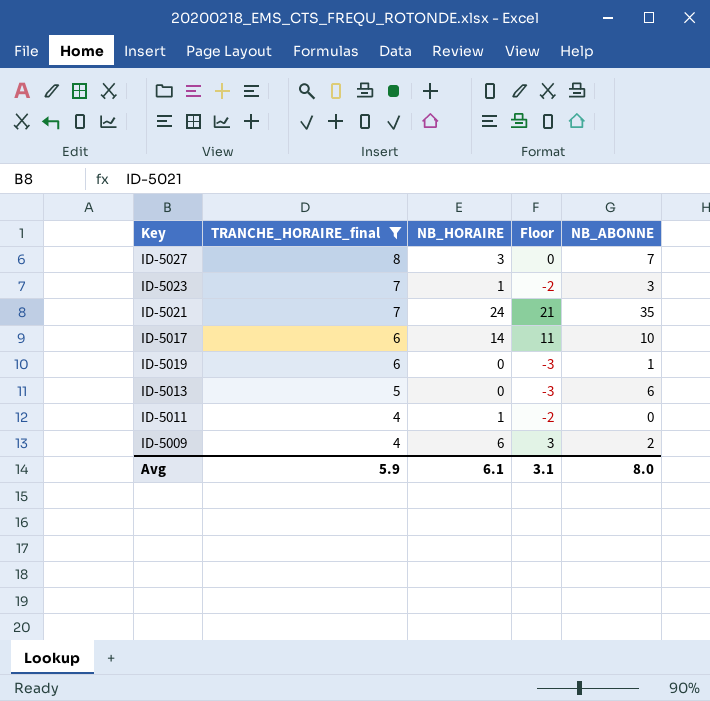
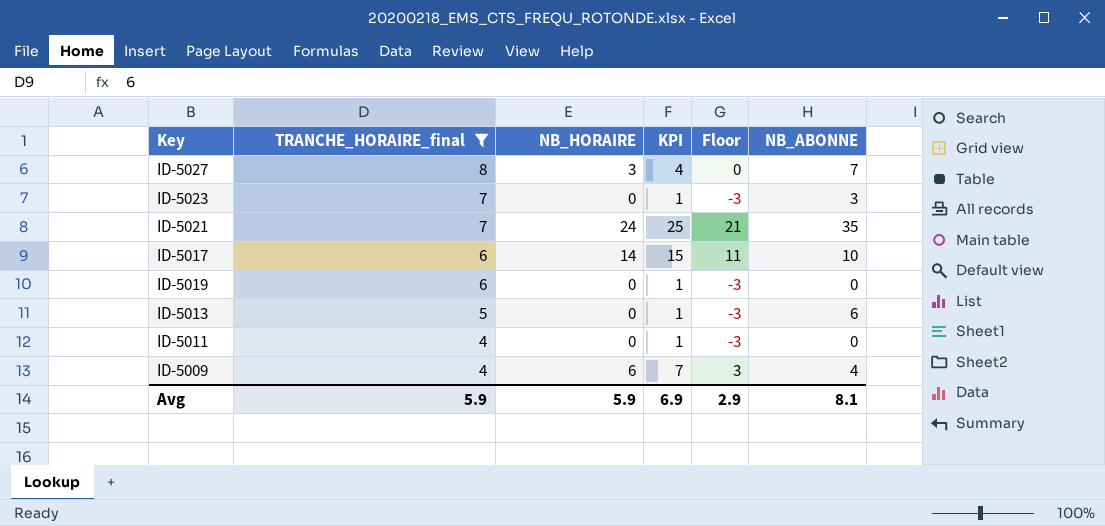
column KPI | formula: none -> [NB_HORAIRE] + 1
ID-5023 | NB_HORAIRE: 1 -> 0
ID-5023 | Floor: -2 -> -3
ID-5019 | NB_ABONNE: 1 -> 0
ID-5011 | NB_HORAIRE: 1 -> 0
ID-5011 | Floor: -2 -> -3
ID-5009 | NB_ABONNE: 2 -> 4
Avg | NB_HORAIRE: 6.1 -> 5.9
Avg | Floor: 3.1 -> 2.9
Avg | NB_ABONNE: 8.0 -> 8.1

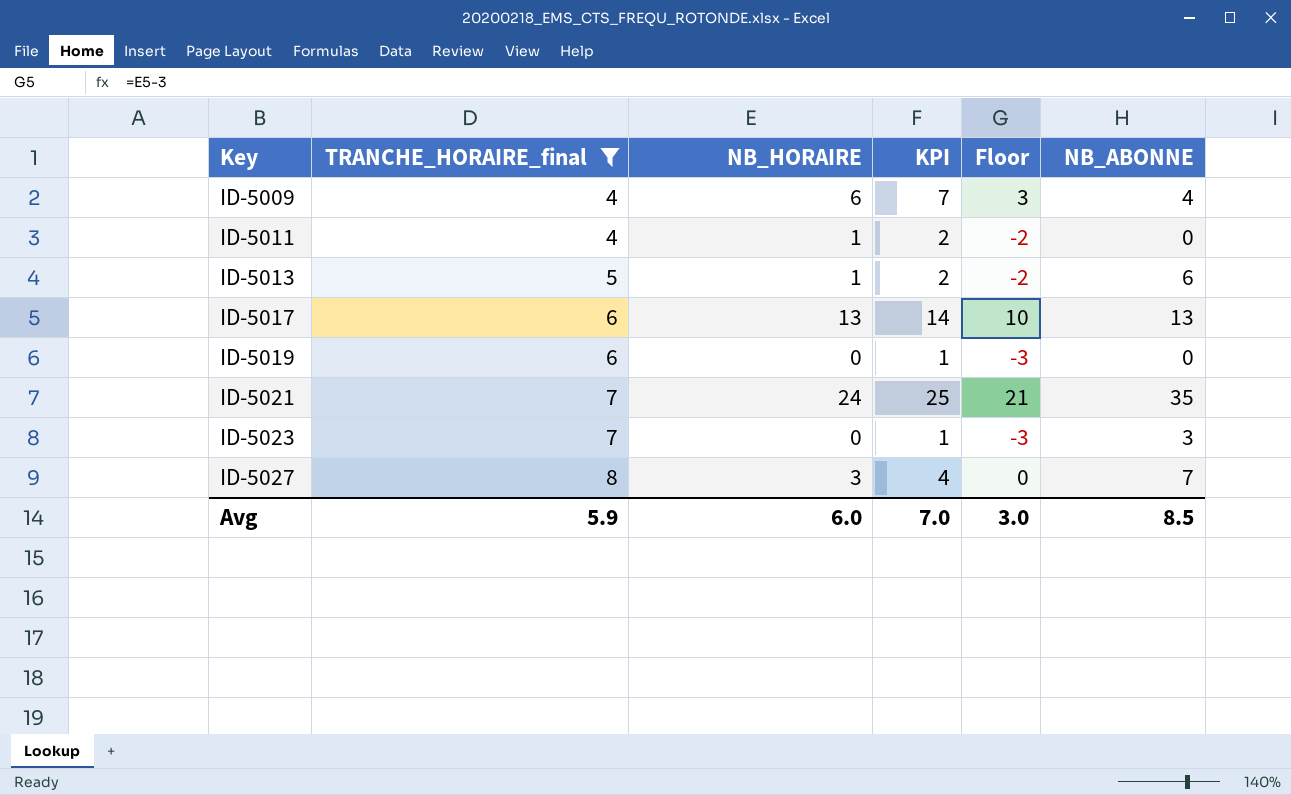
row order: TRANCHE_HORAIRE_final descending -> Key ascending
ID-5011 | NB_HORAIRE: 0 -> 1
ID-5011 | KPI: 1 -> 2
ID-5011 | Floor: -3 -> -2
ID-5013 | NB_HORAIRE: 0 -> 1
ID-5013 | KPI: 1 -> 2
ID-5013 | Floor: -3 -> -2
ID-5017 | NB_HORAIRE: 14 -> 13
ID-5017 | KPI: 15 -> 14
ID-5017 | Floor: 11 -> 10
ID-5017 | NB_ABONNE: 10 -> 13
Avg | NB_HORAIRE: 5.9 -> 6.0
Avg | KPI: 6.9 -> 7.0
Avg | Floor: 2.9 -> 3.0
Avg | NB_ABONNE: 8.1 -> 8.5

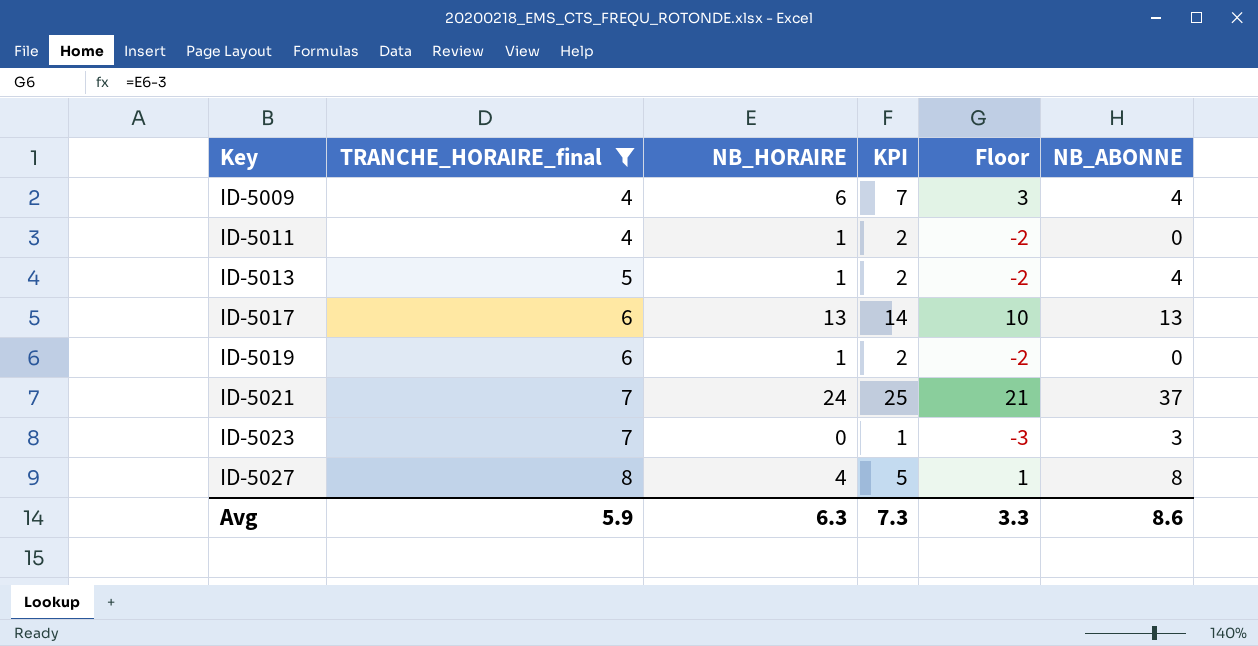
ID-5013 | NB_ABONNE: 6 -> 4
ID-5019 | NB_HORAIRE: 0 -> 1
ID-5019 | KPI: 1 -> 2
ID-5019 | Floor: -3 -> -2
ID-5021 | NB_ABONNE: 35 -> 37
ID-5027 | NB_HORAIRE: 3 -> 4
ID-5027 | KPI: 4 -> 5
ID-5027 | Floor: 0 -> 1
ID-5027 | NB_ABONNE: 7 -> 8
Avg | NB_HORAIRE: 6.0 -> 6.3
Avg | KPI: 7.0 -> 7.3
Avg | Floor: 3.0 -> 3.3
Avg | NB_ABONNE: 8.5 -> 8.6

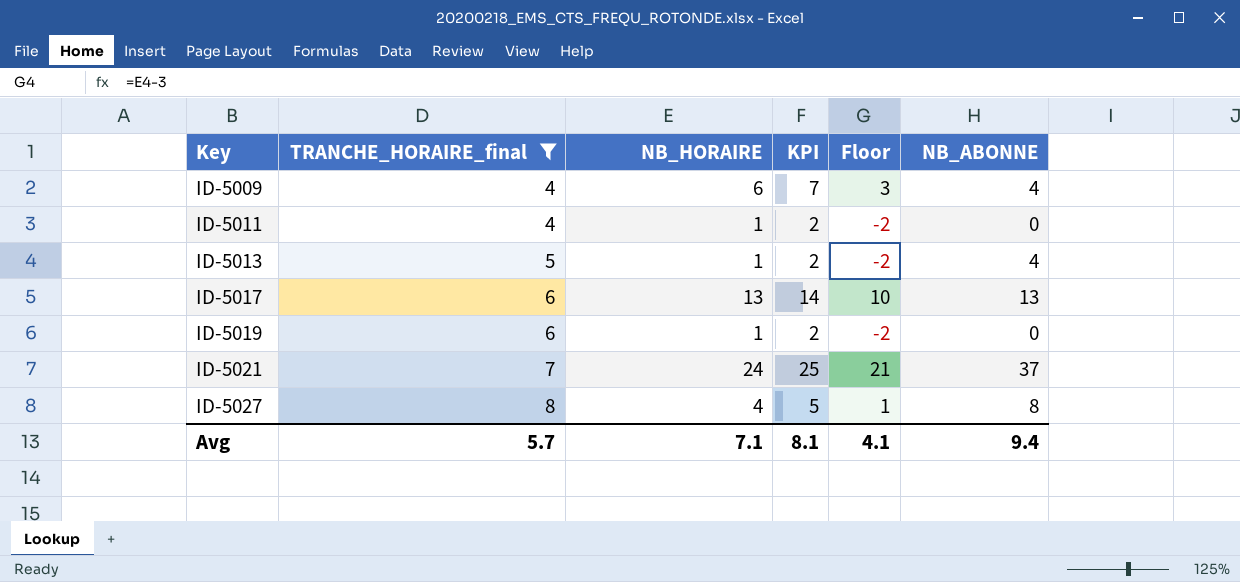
row ID-5023: 7 | 0 | 1 | -3 | 3 -> none
Avg | TRANCHE_HORAIRE_final: 5.9 -> 5.7
Avg | NB_HORAIRE: 6.3 -> 7.1
Avg | KPI: 7.3 -> 8.1
Avg | Floor: 3.3 -> 4.1
Avg | NB_ABONNE: 8.6 -> 9.4

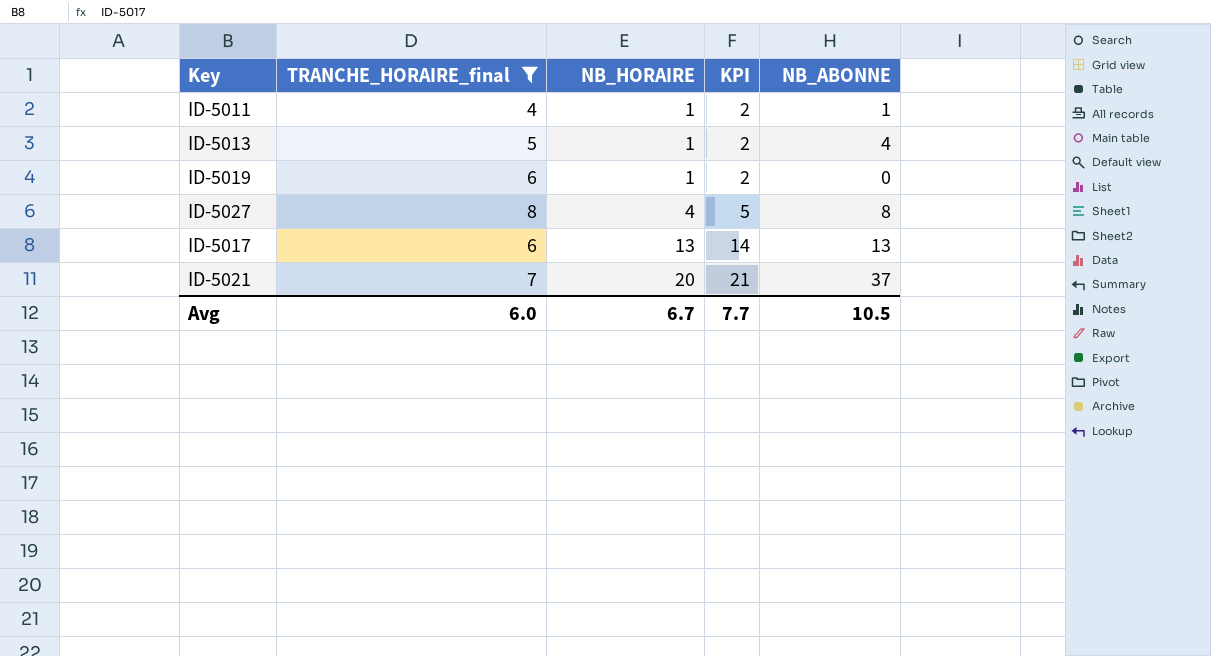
row order: Key ascending -> NB_HORAIRE ascending
column Floor | formula: [NB_HORAIRE] - 3 -> none
row ID-5009: 4 | 6 | 7 | 3 | 4 -> none
ID-5011 | NB_ABONNE: 0 -> 1
ID-5021 | NB_HORAIRE: 24 -> 20
ID-5021 | KPI: 25 -> 21
Avg | TRANCHE_HORAIRE_final: 5.7 -> 6.0
Avg | NB_HORAIRE: 7.1 -> 6.7
Avg | KPI: 8.1 -> 7.7
Avg | NB_ABONNE: 9.4 -> 10.5

